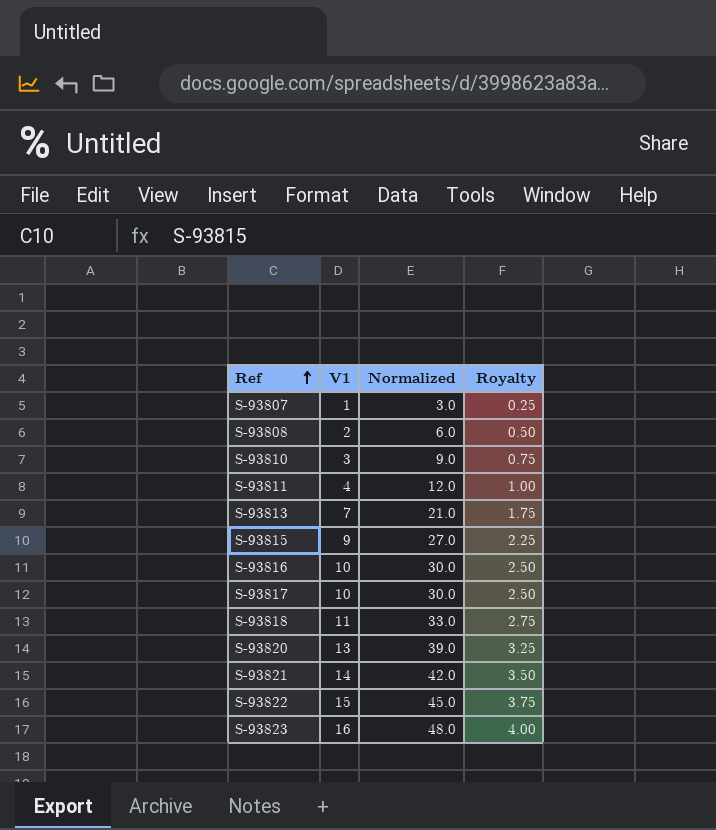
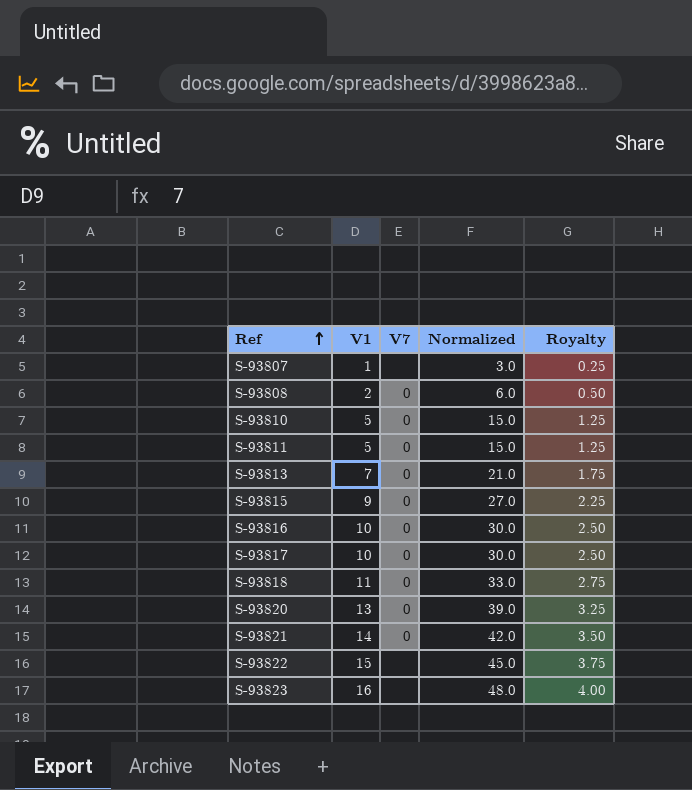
column V7 | position: none -> 3
S-93810 | V1: 3 -> 5
S-93810 | Normalized: 9.0 -> 15.0
S-93810 | Royalty: 0.75 -> 1.25
S-93811 | V1: 4 -> 5
S-93811 | Normalized: 12.0 -> 15.0
S-93811 | Royalty: 1.00 -> 1.25

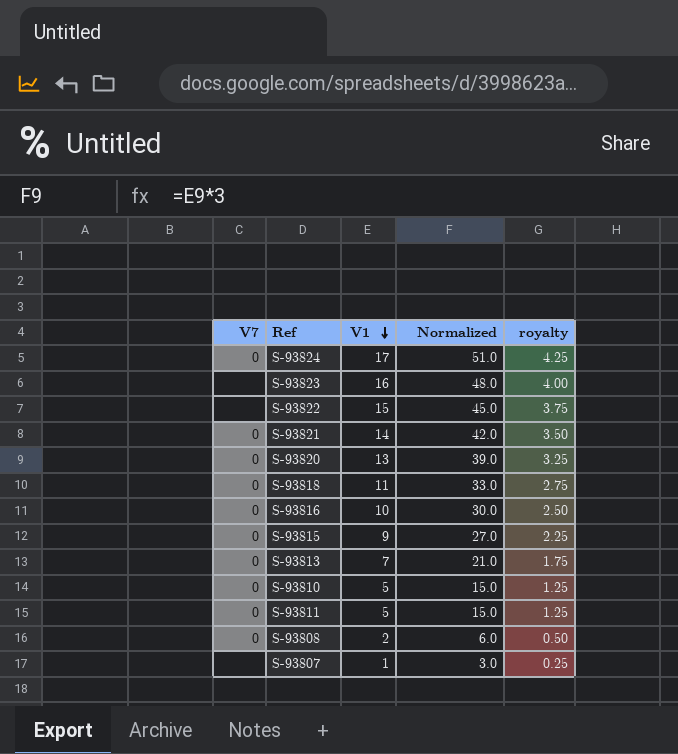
row order: Ref ascending -> V1 descending
column V7 | position: 3 -> 1
column name: Royalty -> royalty
row S-93817: 10 | 0 | 30.0 | 2.50 -> none
row S-93824: none -> 0 | 17 | 51.0 | 4.25

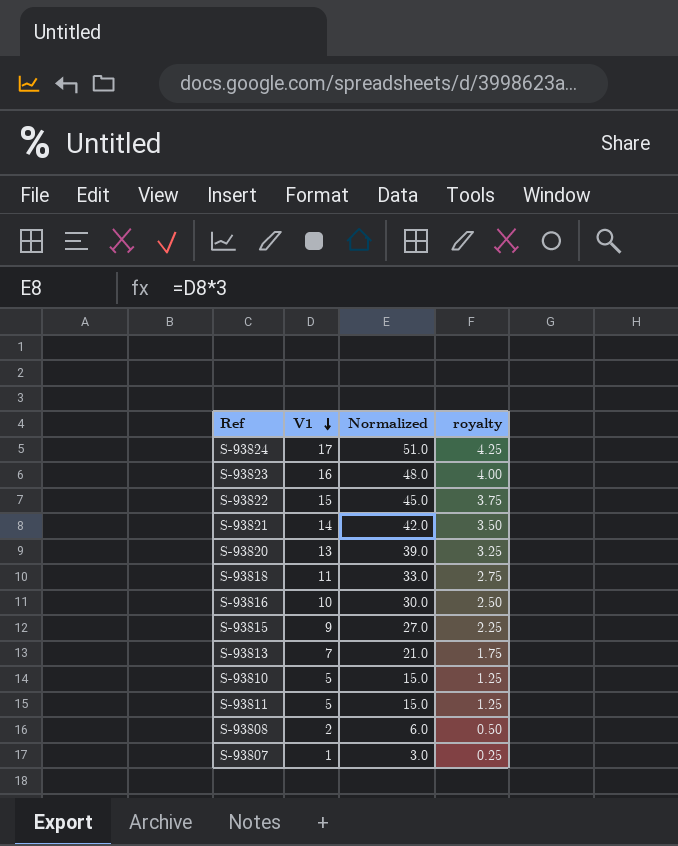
column V7 | position: 1 -> none

